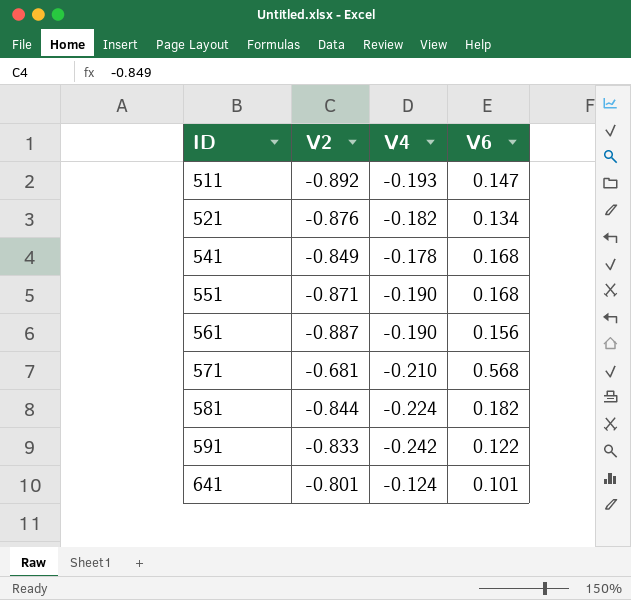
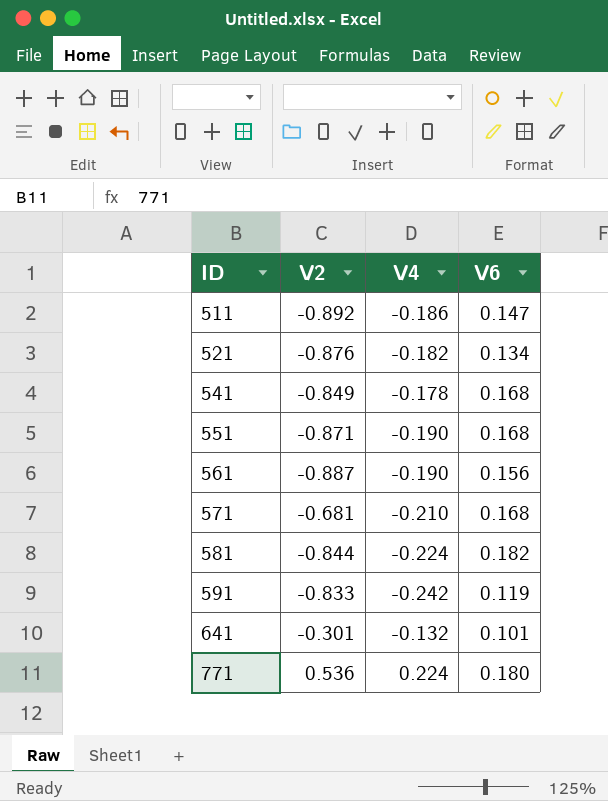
511 | V4: -0.193 -> -0.186
571 | V6: 0.568 -> 0.168
591 | V6: 0.122 -> 0.119
641 | V2: -0.801 -> -0.301
641 | V4: -0.124 -> -0.132
row 771: none -> 0.536 | 0.224 | 0.180

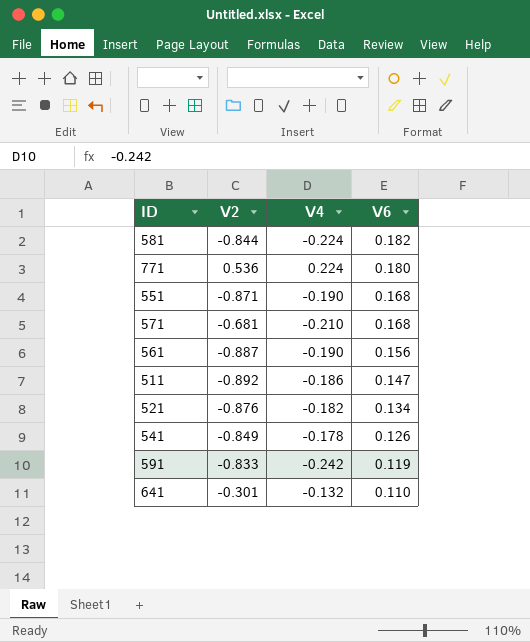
row order: ID ascending -> V6 descending
541 | V6: 0.168 -> 0.126
641 | V6: 0.101 -> 0.110

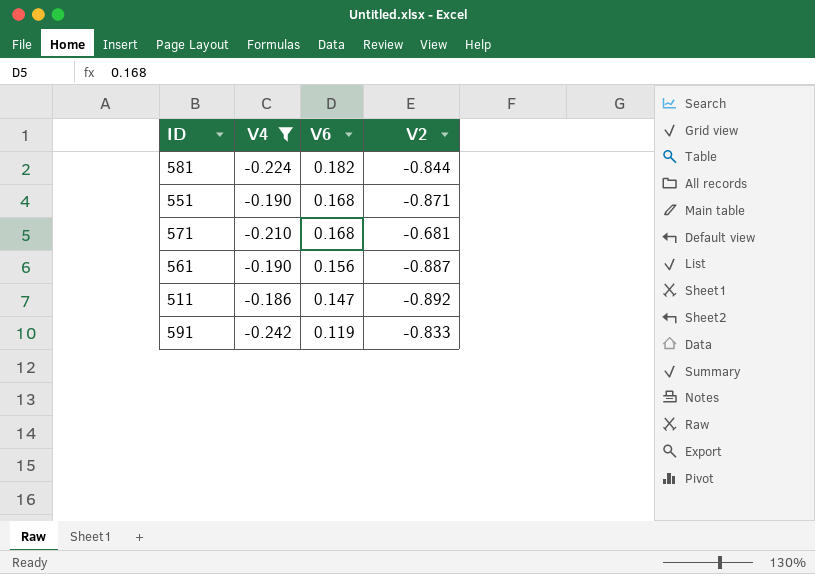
filter: none -> V4 <= -0.186
column V2 | position: 2 -> 4

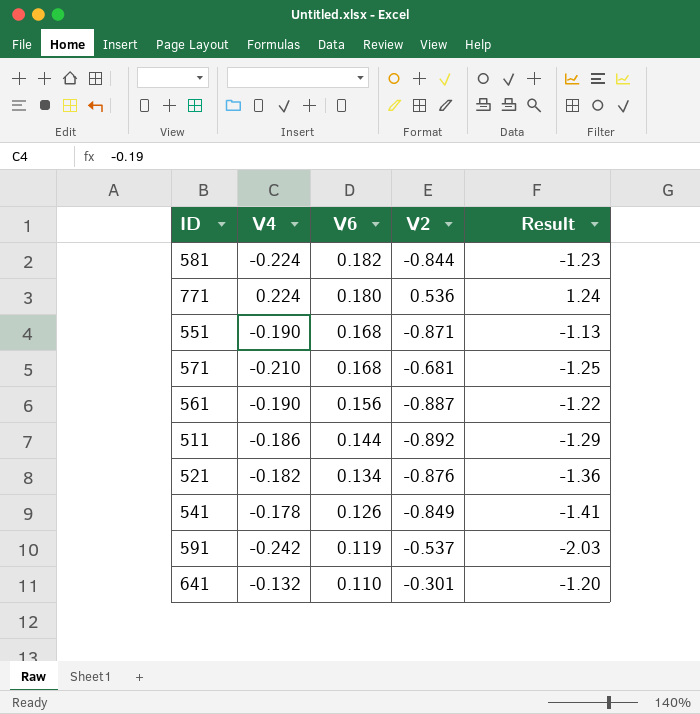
filter: V4 <= -0.186 -> none
column Result | formula: none -> [V4] / [V6]
511 | V6: 0.147 -> 0.144
591 | V2: -0.833 -> -0.537

